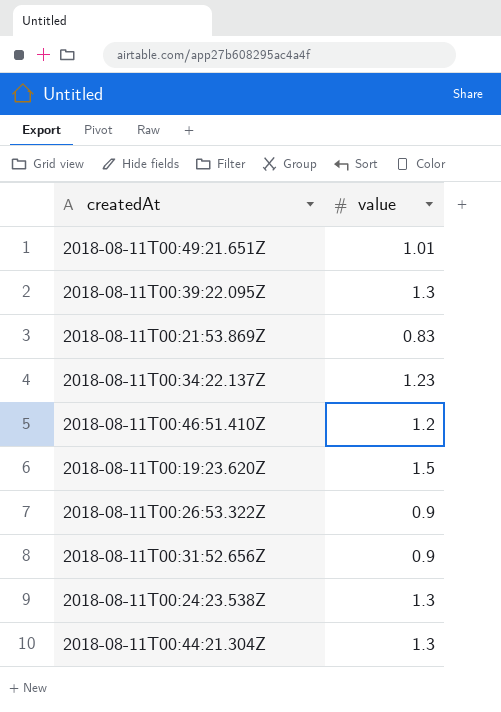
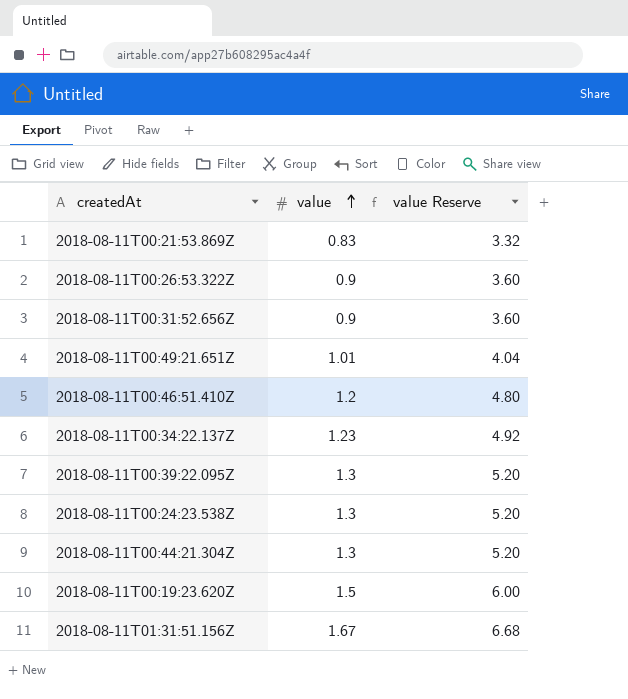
row order: none -> value ascending
column value Reserve | formula: none -> [value] * 4
row 2018-08-11T01:31:51.156Z: none -> 1.67 | 6.68

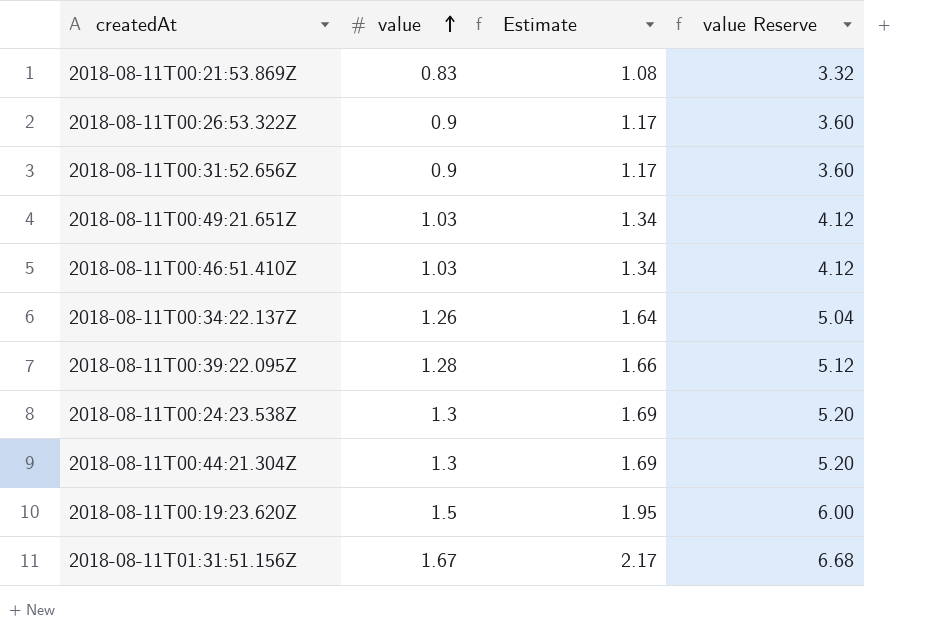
column Estimate | formula: none -> [value] * 1.3
2018-08-11T00:49:21.651Z | value: 1.01 -> 1.03
2018-08-11T00:49:21.651Z | value Reserve: 4.04 -> 4.12
2018-08-11T00:46:51.410Z | value: 1.2 -> 1.03
2018-08-11T00:46:51.410Z | value Reserve: 4.80 -> 4.12
2018-08-11T00:34:22.137Z | value: 1.23 -> 1.26
2018-08-11T00:34:22.137Z | value Reserve: 4.92 -> 5.04
2018-08-11T00:39:22.095Z | value: 1.3 -> 1.28
2018-08-11T00:39:22.095Z | value Reserve: 5.20 -> 5.12

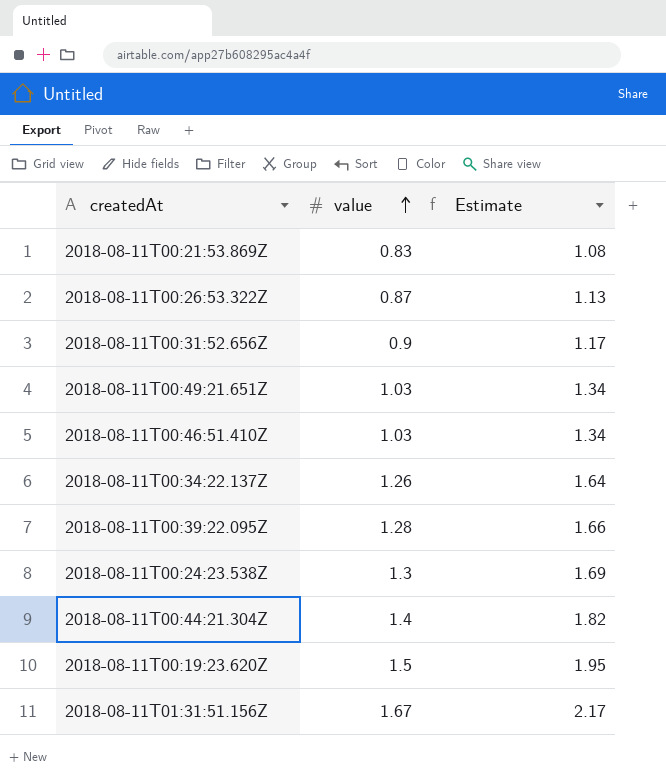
column value Reserve | formula: [value] * 4 -> none
2018-08-11T00:26:53.322Z | value: 0.9 -> 0.87
2018-08-11T00:26:53.322Z | Estimate: 1.17 -> 1.13
2018-08-11T00:44:21.304Z | value: 1.3 -> 1.4
2018-08-11T00:44:21.304Z | Estimate: 1.69 -> 1.82

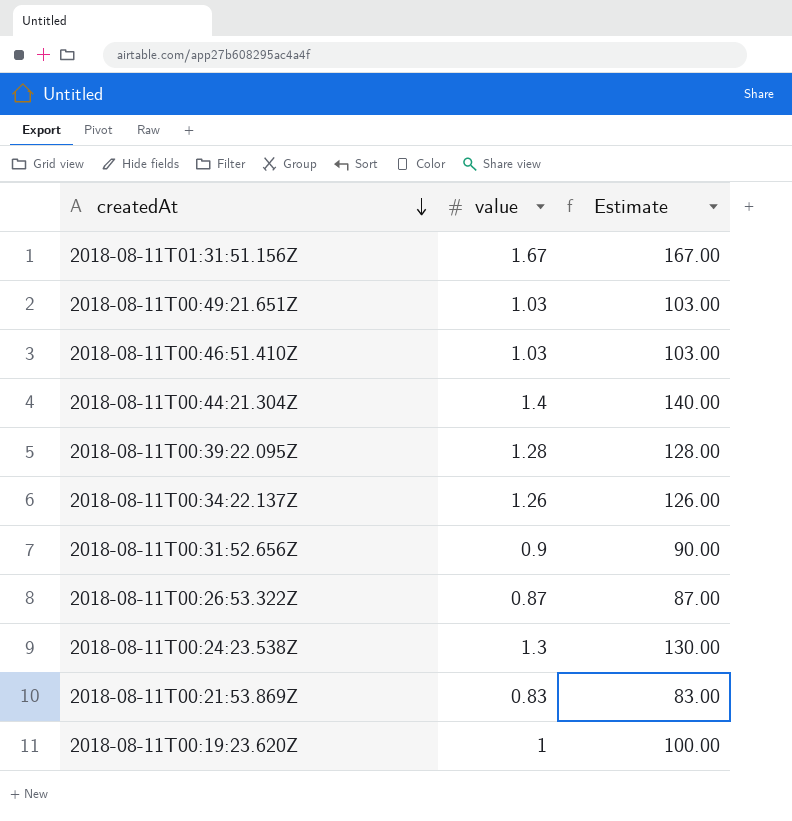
row order: value ascending -> createdAt descending
column Estimate | formula: [value] * 1.3 -> [value] * 100
2018-08-11T00:19:23.620Z | value: 1.5 -> 1

